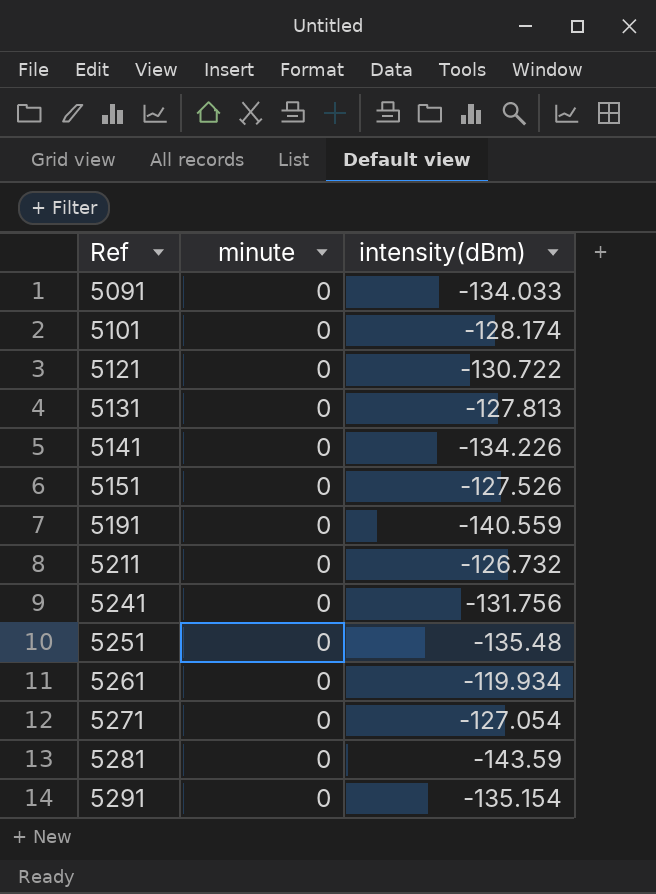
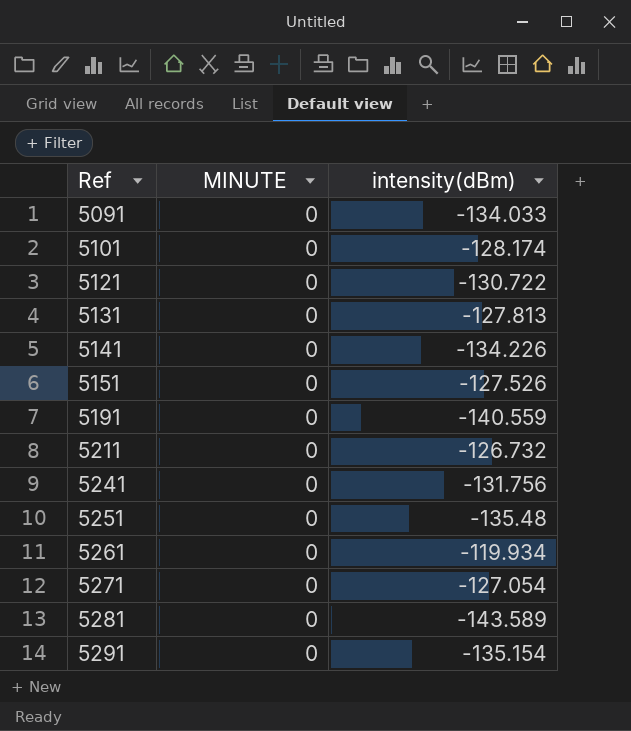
column name: minute -> MINUTE
5281 | intensity(dBm): -143.59 -> -143.589

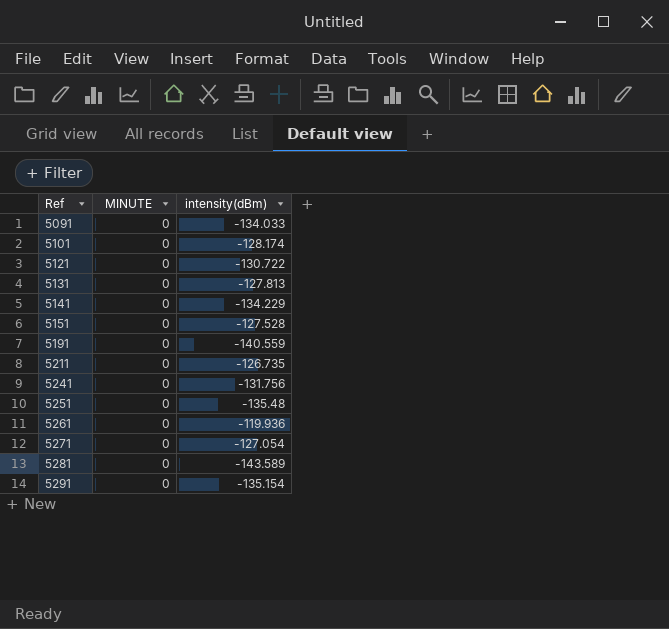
5141 | intensity(dBm): -134.226 -> -134.229
5151 | intensity(dBm): -127.526 -> -127.528
5211 | intensity(dBm): -126.732 -> -126.735
5261 | intensity(dBm): -119.934 -> -119.936

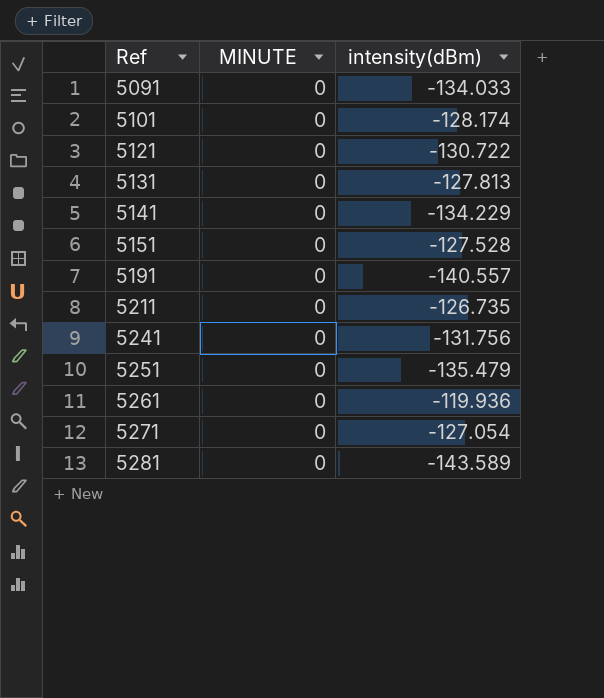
row 5291: 0 | -135.154 -> none
5191 | intensity(dBm): -140.559 -> -140.557
5251 | intensity(dBm): -135.48 -> -135.479

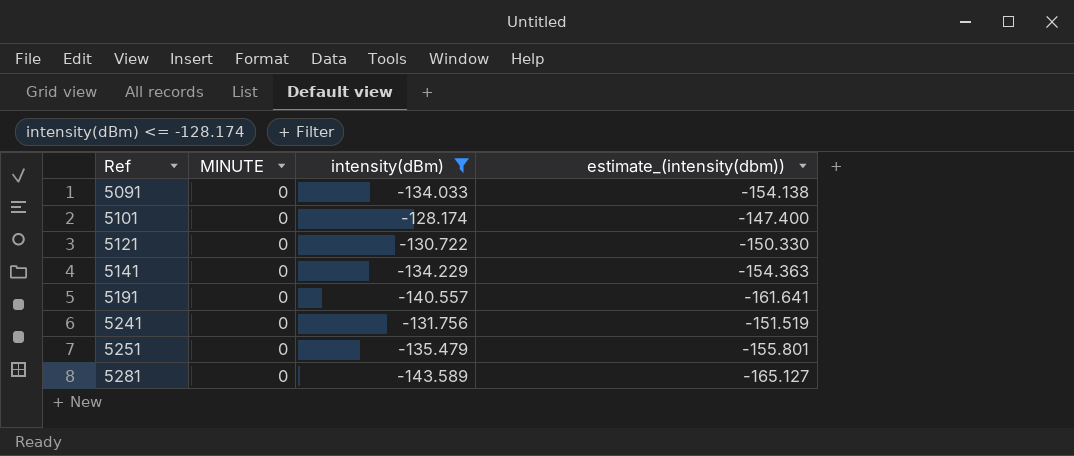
filter: none -> intensity(dBm) <= -128.174
column estimate_(intensity(dbm)) | formula: none -> [intensity(dBm)] * 1.15

